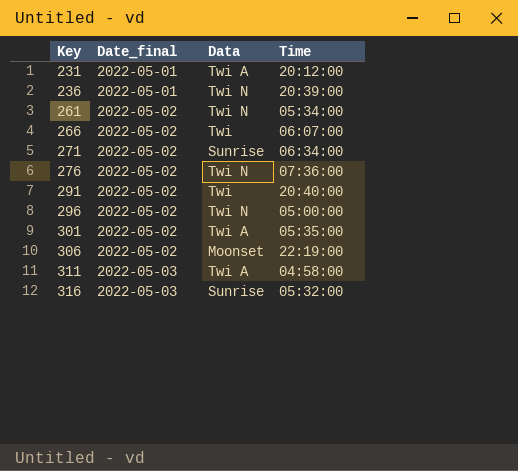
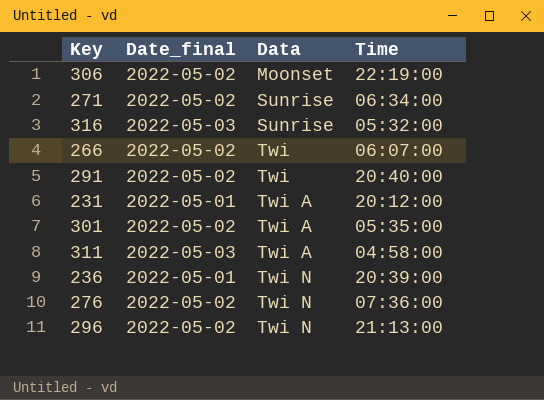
row order: Key ascending -> Data ascending
row 261: 2022-05-02 | Twi N | 05:34:00 -> none
296 | Time: 05:00:00 -> 21:13:00

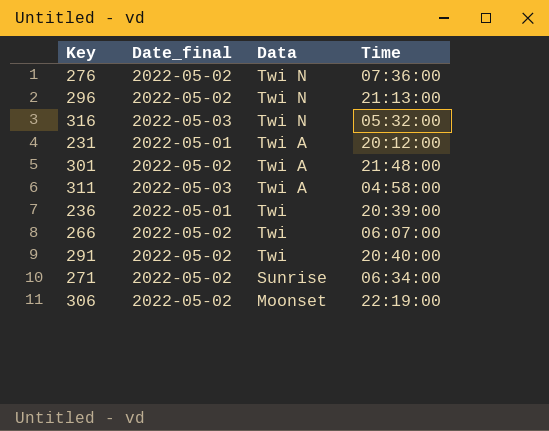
row order: Data ascending -> Data descending
316 | Data: Sunrise -> Twi N
301 | Time: 05:35:00 -> 21:48:00
236 | Data: Twi N -> Twi

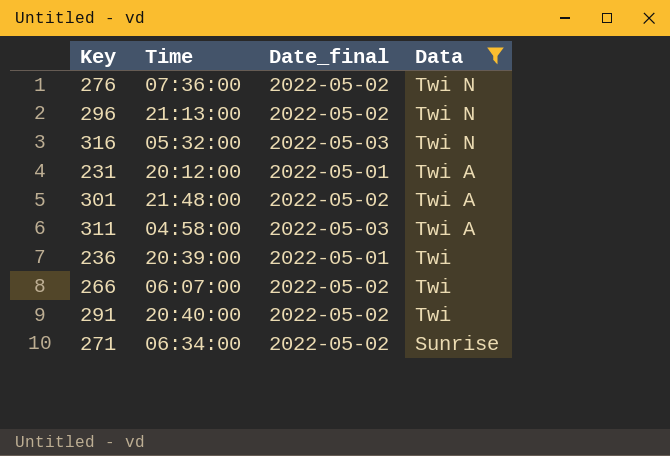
filter: none -> Data != Moonset
column Time | position: 4 -> 2

